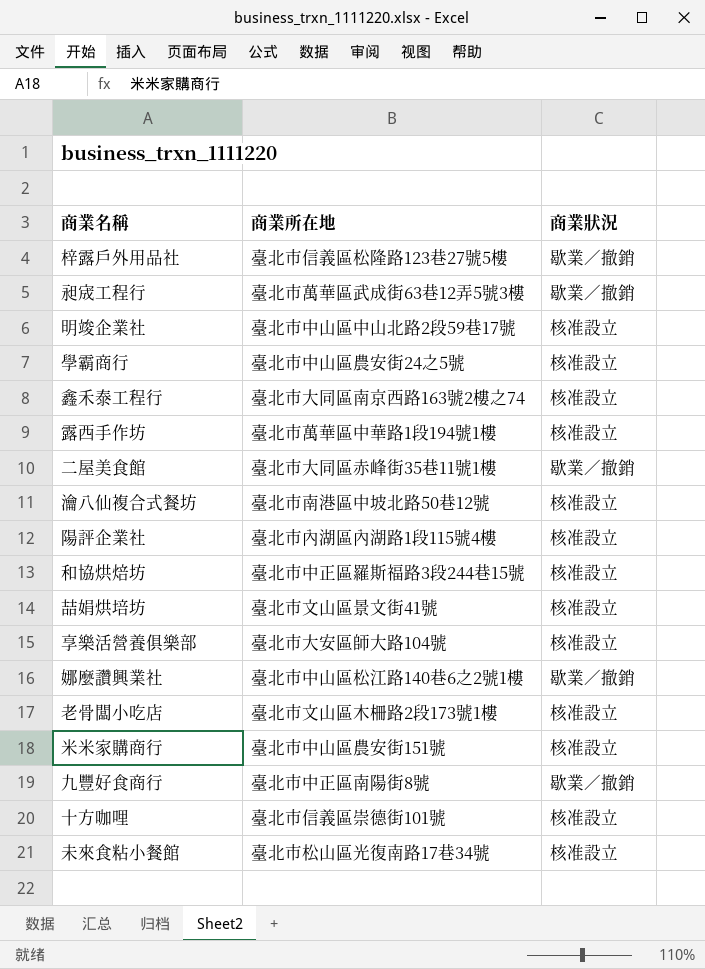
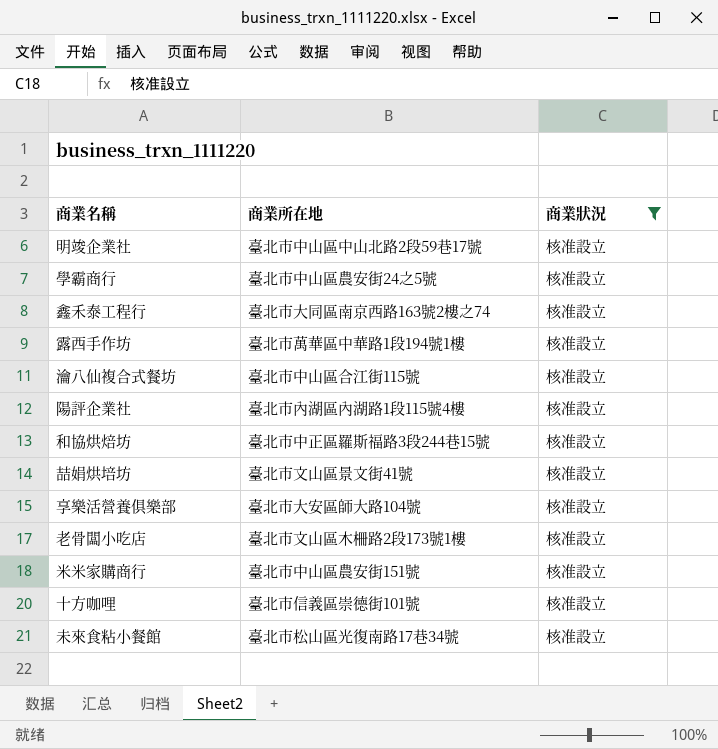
filter: none -> 商業狀況 = 核准設立
瀹八仙複合式餐坊 | 商業所在地: 臺北市南港區中坡北路50巷12號 -> 臺北市中山區合江街115號

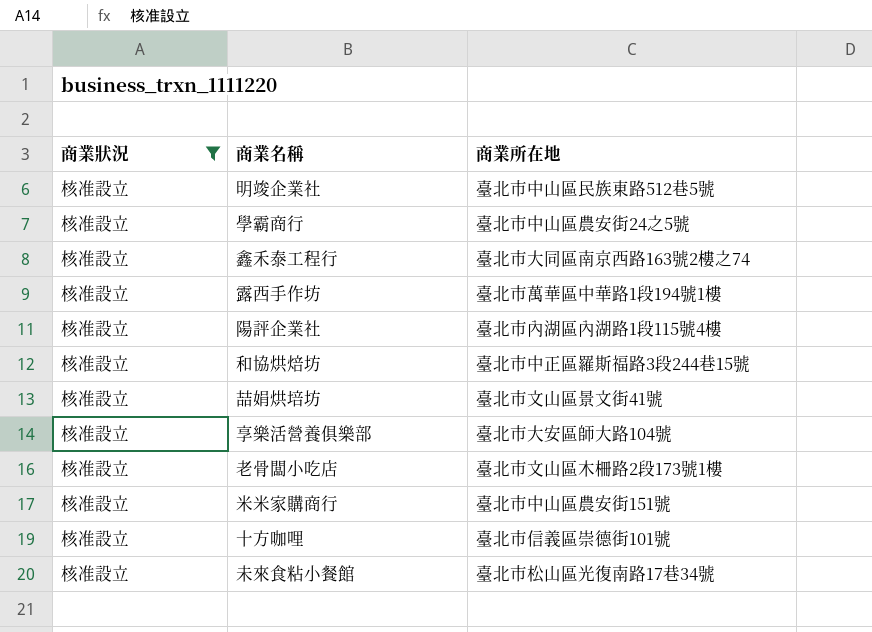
column 商業狀況 | position: 3 -> 1
row 瀹八仙複合式餐坊: 臺北市中山區合江街115號 | 核准設立 -> none
明竣企業社 | 商業所在地: 臺北市中山區中山北路2段59巷17號 -> 臺北市中山區民族東路512巷5號

